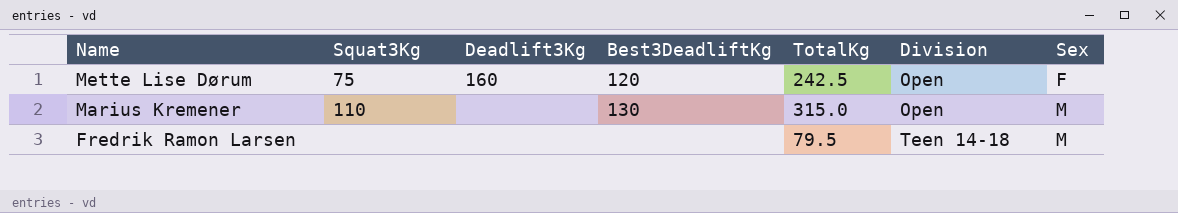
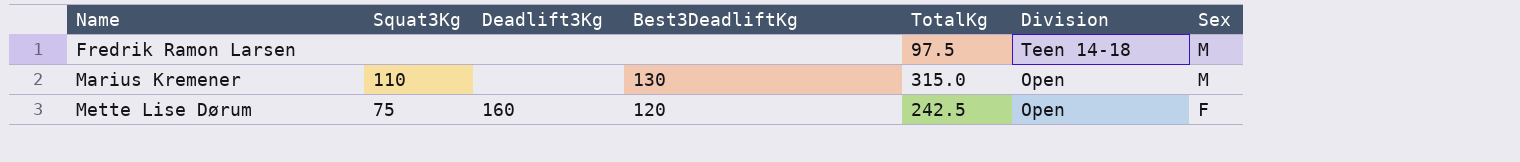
row order: Name descending -> Name ascending
Fredrik Ramon Larsen | TotalKg: 79.5 -> 97.5

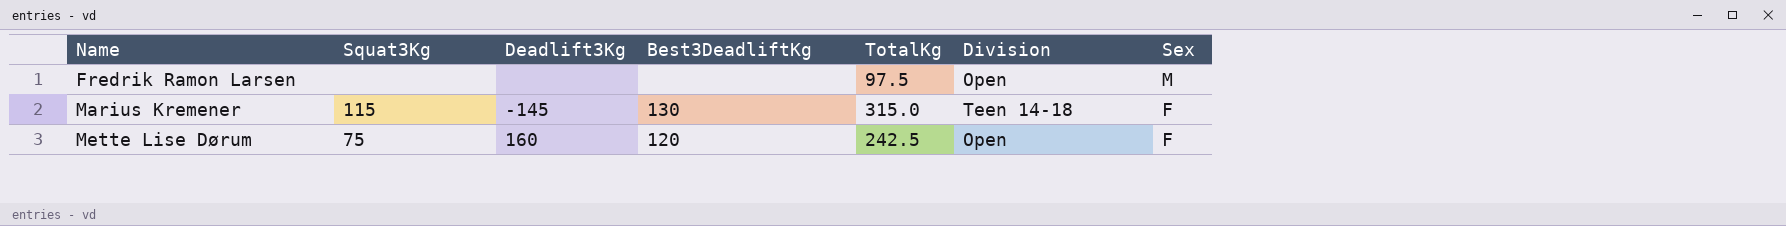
Fredrik Ramon Larsen | Division: Teen 14-18 -> Open
Marius Kremener | Squat3Kg: 110 -> 115
Marius Kremener | Deadlift3Kg: none -> -145
Marius Kremener | Division: Open -> Teen 14-18
Marius Kremener | Sex: M -> F

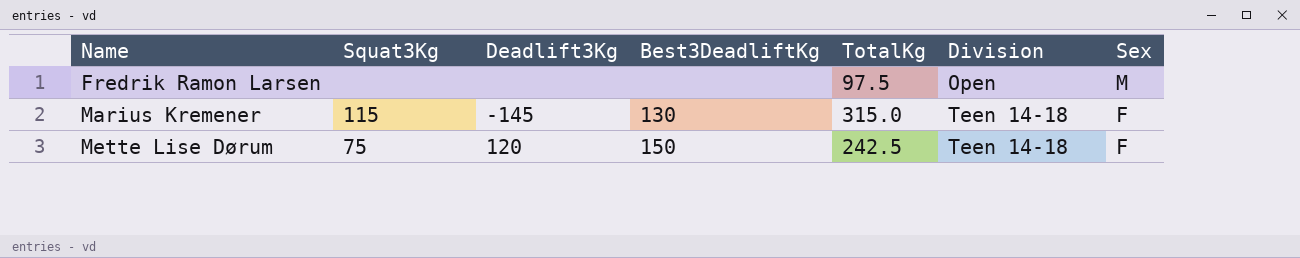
Mette Lise Dørum | Deadlift3Kg: 160 -> 120
Mette Lise Dørum | Best3DeadliftKg: 120 -> 150
Mette Lise Dørum | Division: Open -> Teen 14-18

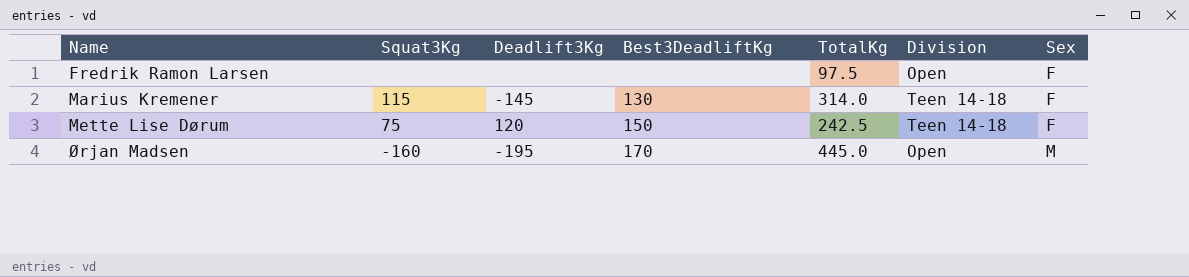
Fredrik Ramon Larsen | Sex: M -> F
Marius Kremener | TotalKg: 315.0 -> 314.0
row Ørjan Madsen: none -> -160 | -195 | 170 | 445.0 | Open | M

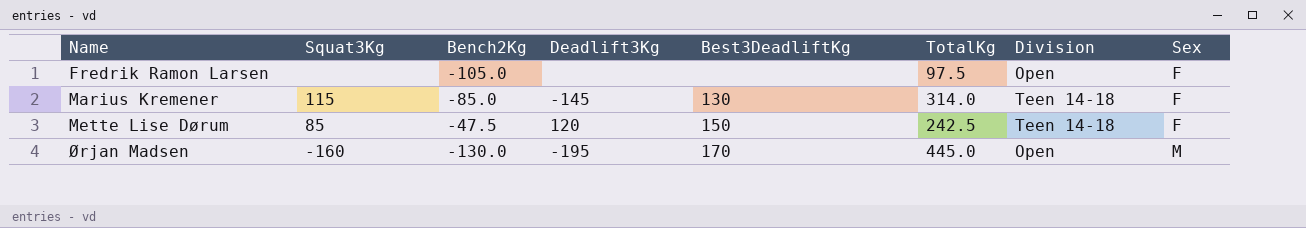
column Bench2Kg | position: none -> 3
Mette Lise Dørum | Squat3Kg: 75 -> 85

